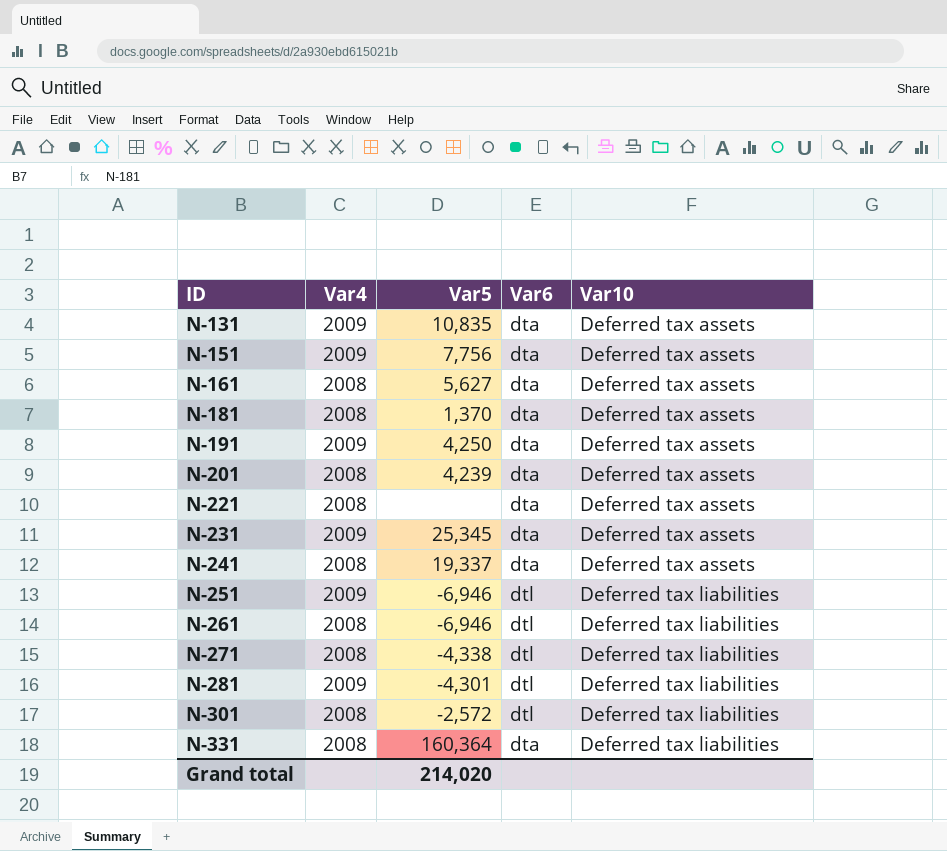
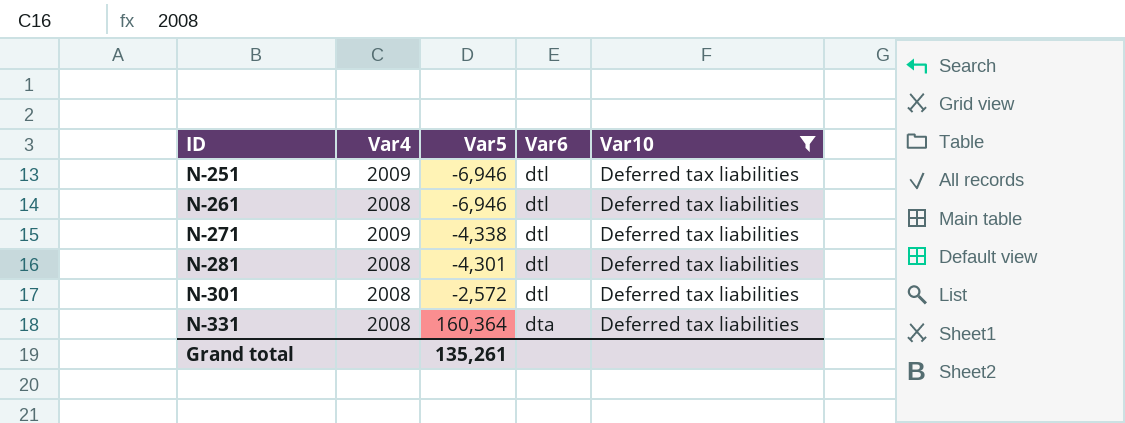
filter: none -> Var10 = Deferred tax liabilities
N-271 | Var4: 2008 -> 2009
N-281 | Var4: 2009 -> 2008
Grand total | Var5: 214,020 -> 135,261

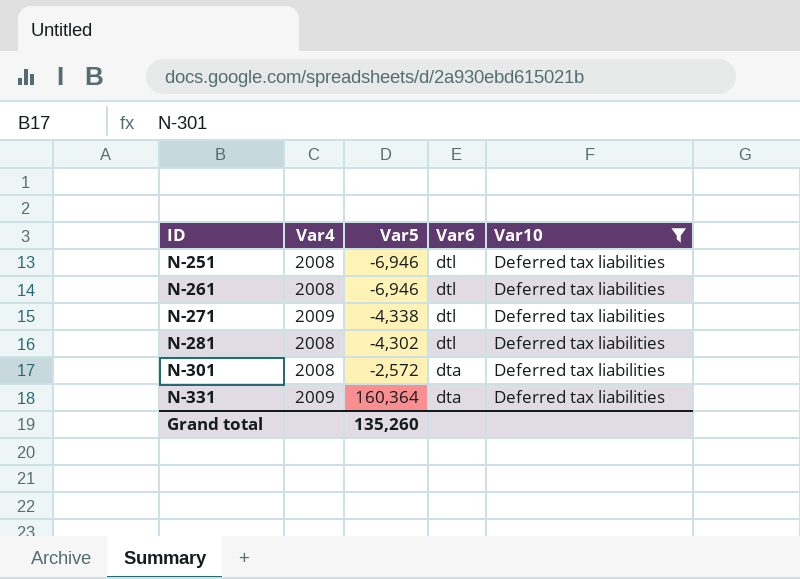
N-251 | Var4: 2009 -> 2008
N-281 | Var5: -4,301 -> -4,302
N-301 | Var6: dtl -> dta
N-331 | Var4: 2008 -> 2009
Grand total | Var5: 135,261 -> 135,260

